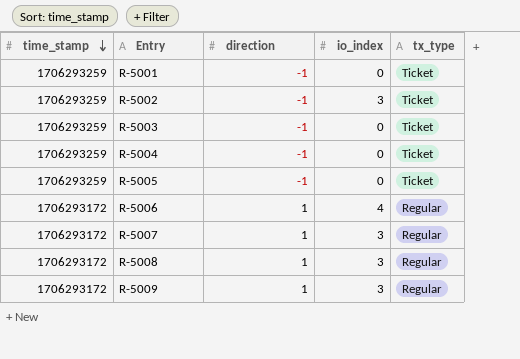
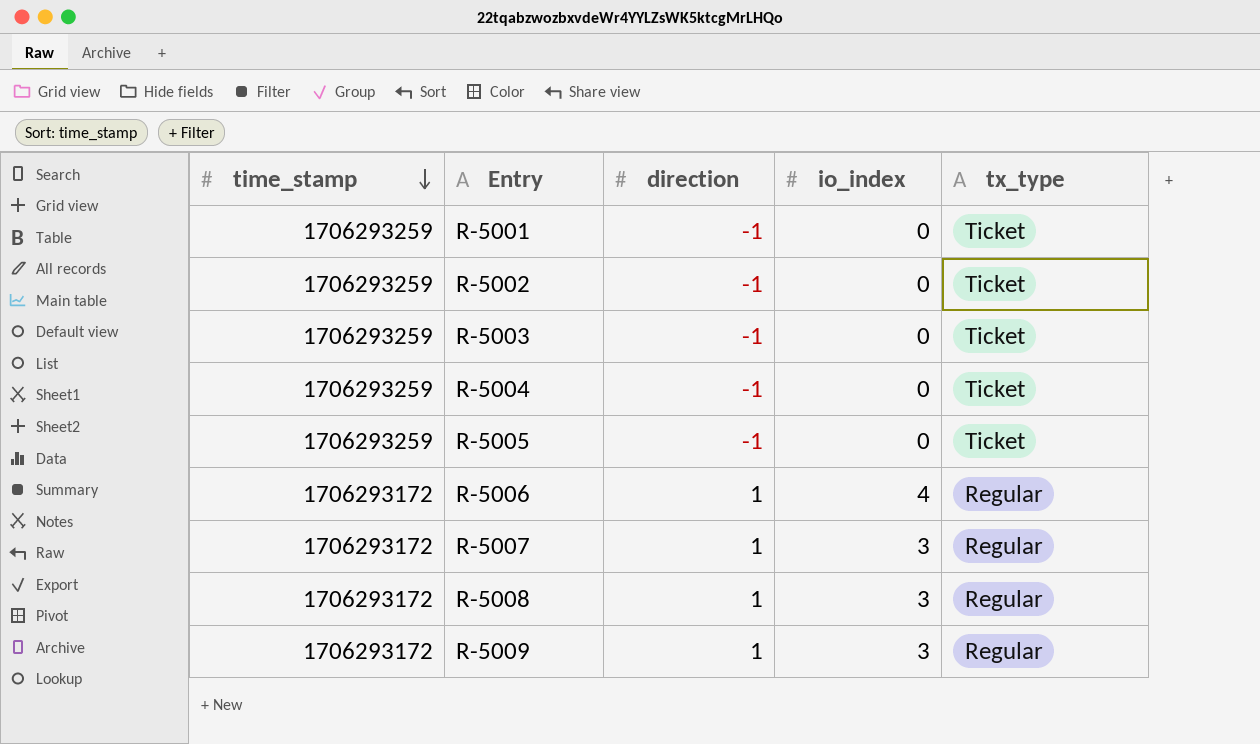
R-5002 | io_index: 3 -> 0

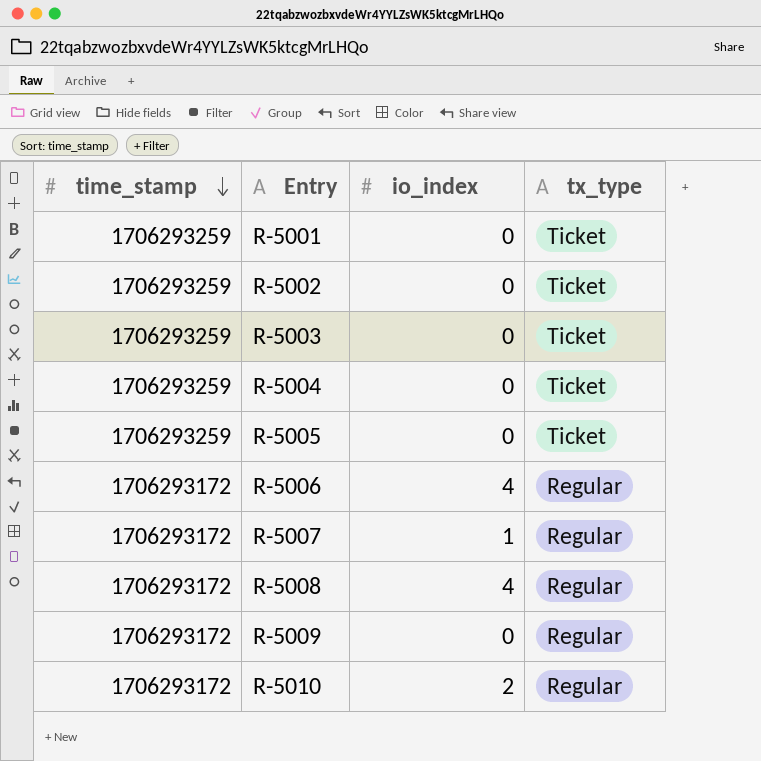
column direction | position: 3 -> none
R-5007 | io_index: 3 -> 1
R-5008 | io_index: 3 -> 4
R-5009 | io_index: 3 -> 0
row R-5010: none -> 1706293172 | 2 | Regular

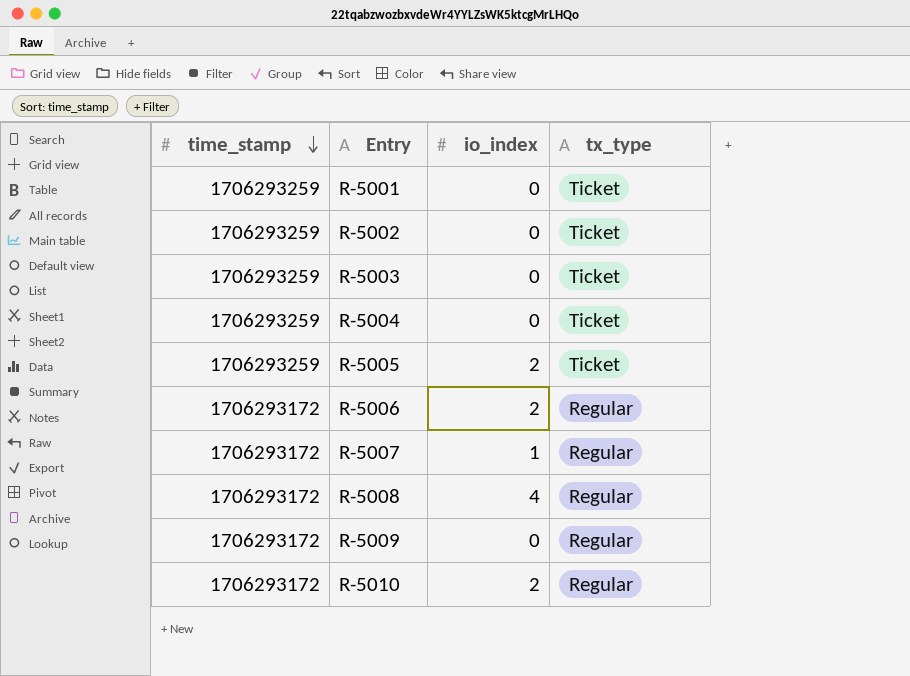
R-5005 | io_index: 0 -> 2
R-5006 | io_index: 4 -> 2

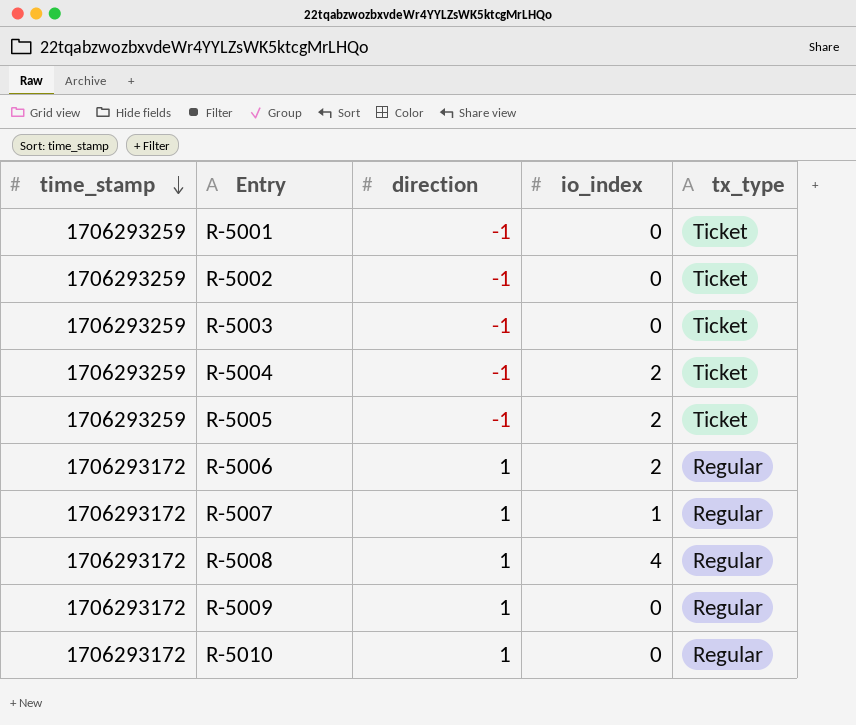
column direction | position: none -> 3
R-5004 | io_index: 0 -> 2
R-5010 | io_index: 2 -> 0

